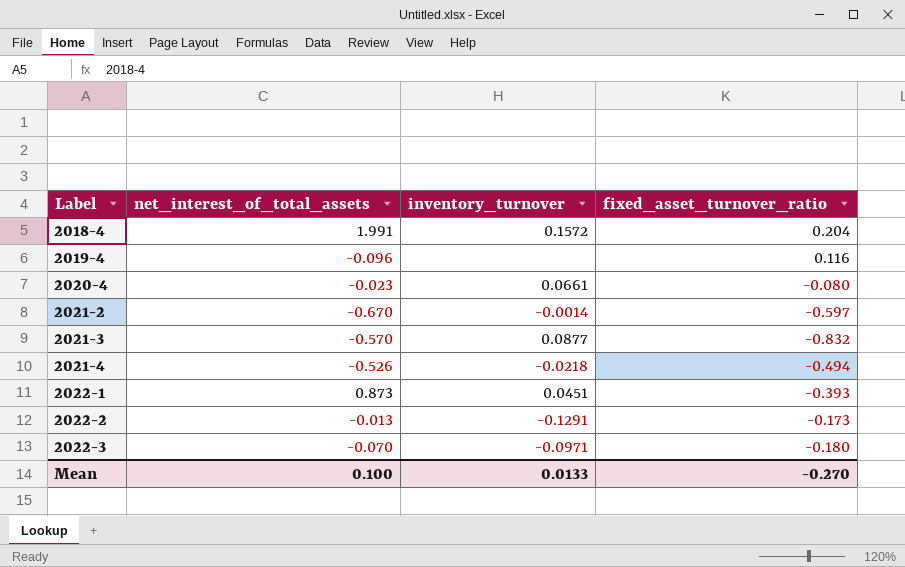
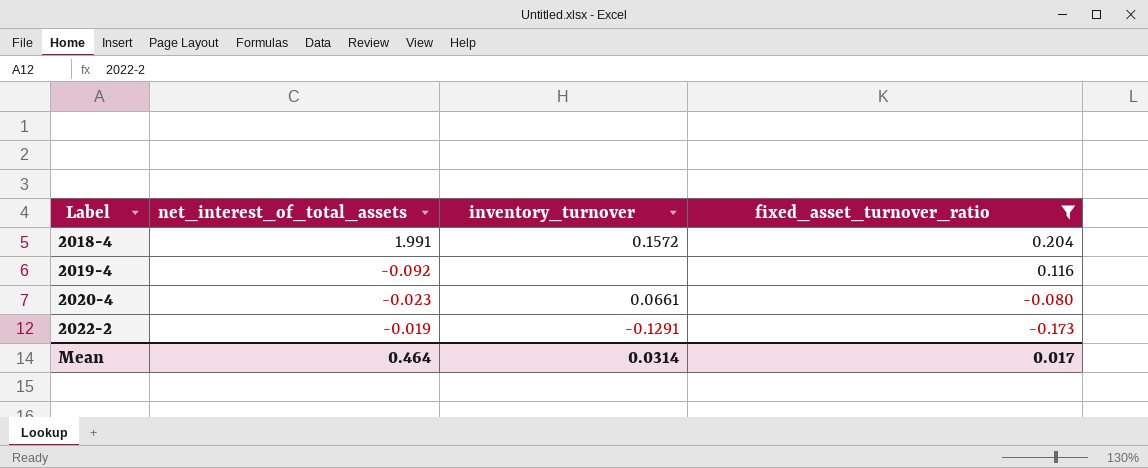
filter: none -> fixed_asset_turnover_ratio >= -0.173
2019-4 | net_interest_of_total_assets: -0.096 -> -0.092
2022-2 | net_interest_of_total_assets: -0.013 -> -0.019
Mean | net_interest_of_total_assets: 0.100 -> 0.464
Mean | inventory_turnover: 0.0133 -> 0.0314
Mean | fixed_asset_turnover_ratio: -0.270 -> 0.017

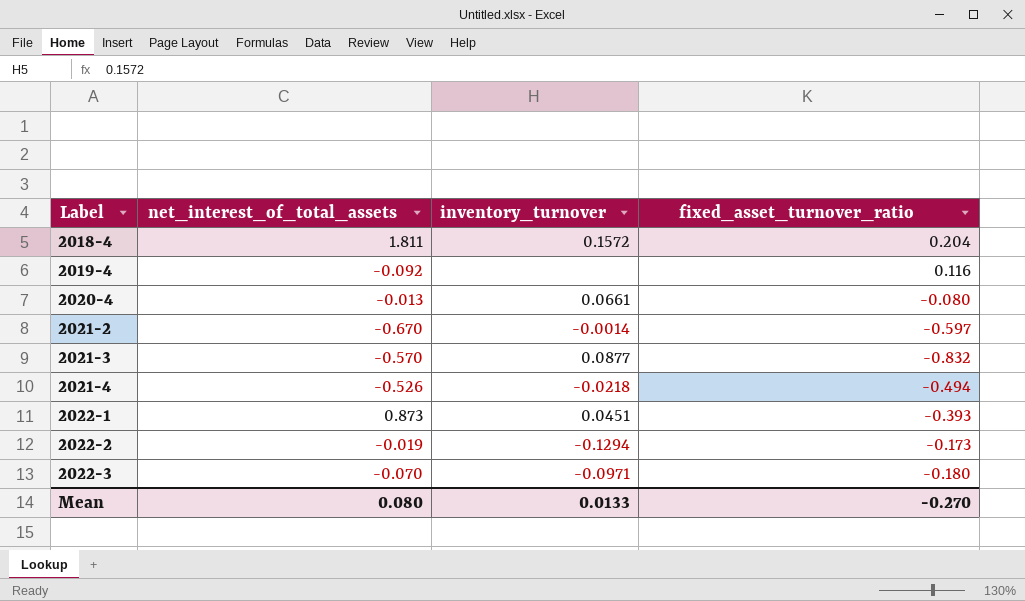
filter: fixed_asset_turnover_ratio >= -0.173 -> none
2018-4 | net_interest_of_total_assets: 1.991 -> 1.811
2020-4 | net_interest_of_total_assets: -0.023 -> -0.013
2022-2 | inventory_turnover: -0.1291 -> -0.1294
Mean | net_interest_of_total_assets: 0.464 -> 0.080
Mean | inventory_turnover: 0.0314 -> 0.0133
Mean | fixed_asset_turnover_ratio: 0.017 -> -0.270

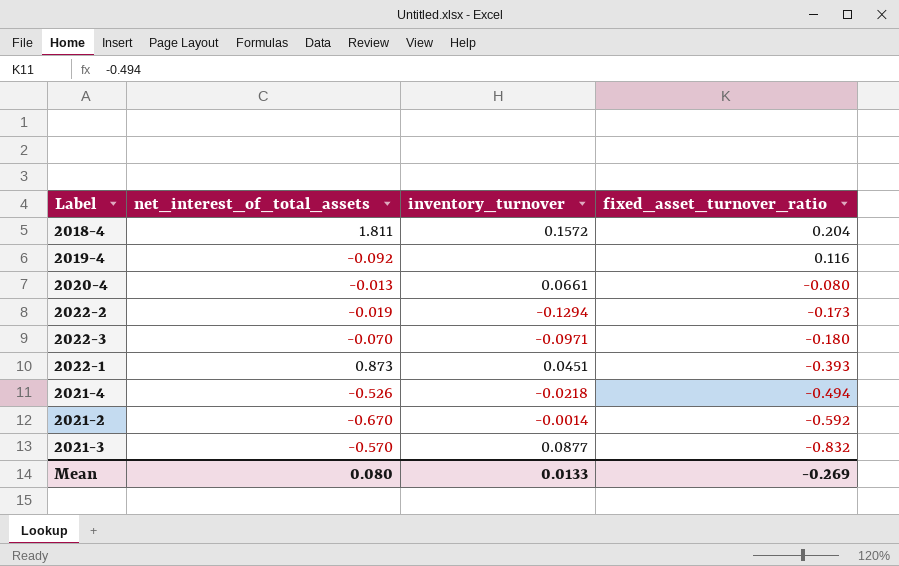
row order: Label ascending -> fixed_asset_turnover_ratio descending
2021-2 | fixed_asset_turnover_ratio: -0.597 -> -0.592
Mean | fixed_asset_turnover_ratio: -0.270 -> -0.269

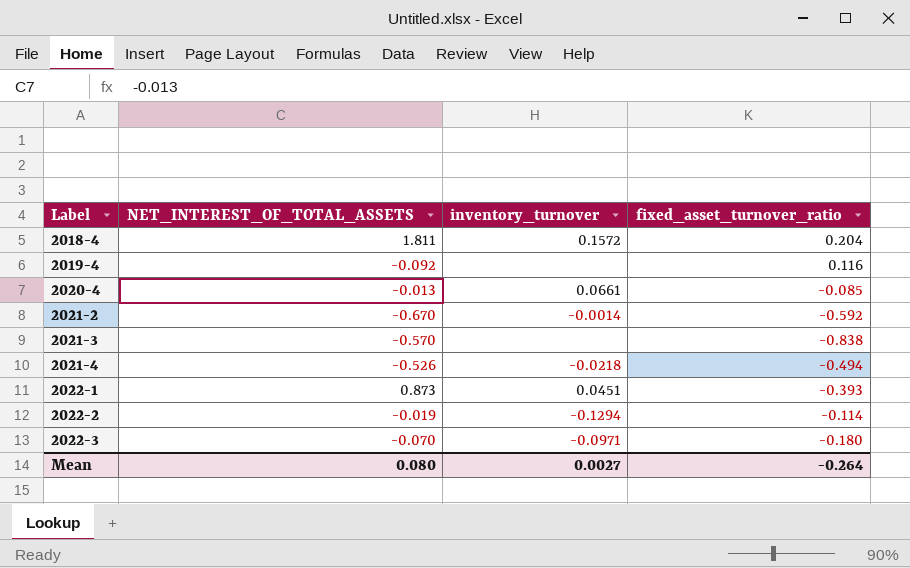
row order: fixed_asset_turnover_ratio descending -> Label ascending
column name: net_interest_of_total_assets -> NET_INTEREST_OF_TOTAL_ASSETS
2020-4 | fixed_asset_turnover_ratio: -0.080 -> -0.085
2021-3 | inventory_turnover: 0.0877 -> none
2021-3 | fixed_asset_turnover_ratio: -0.832 -> -0.838
2022-2 | fixed_asset_turnover_ratio: -0.173 -> -0.114
Mean | inventory_turnover: 0.0133 -> 0.0027
Mean | fixed_asset_turnover_ratio: -0.269 -> -0.264

